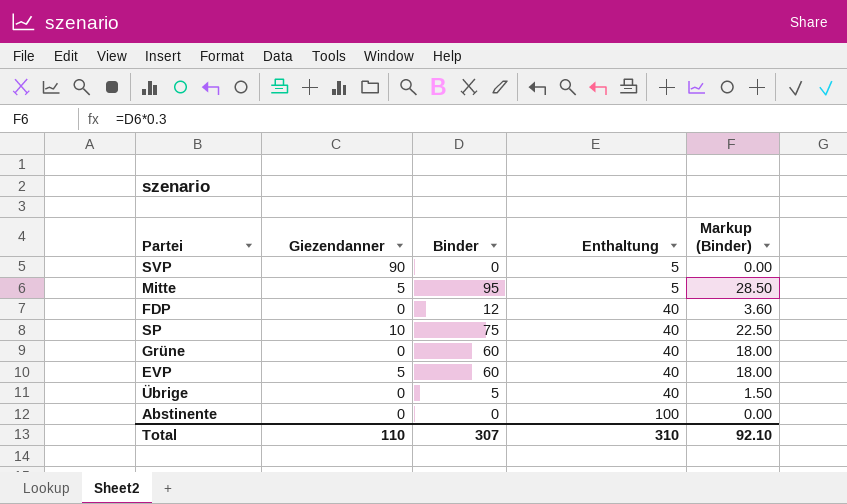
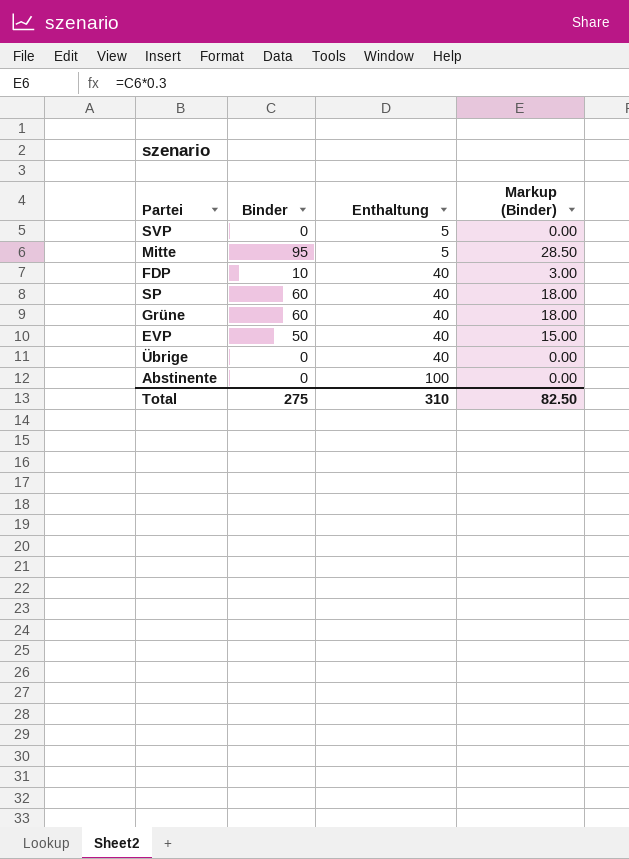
column Giezendanner | position: 2 -> none
FDP | Binder: 12 -> 10
FDP | Markup (Binder): 3.60 -> 3.00
SP | Binder: 75 -> 60
SP | Markup (Binder): 22.50 -> 18.00
EVP | Binder: 60 -> 50
EVP | Markup (Binder): 18.00 -> 15.00
Übrige | Binder: 5 -> 0
Übrige | Markup (Binder): 1.50 -> 0.00
Total | Binder: 307 -> 275
Total | Markup (Binder): 92.10 -> 82.50

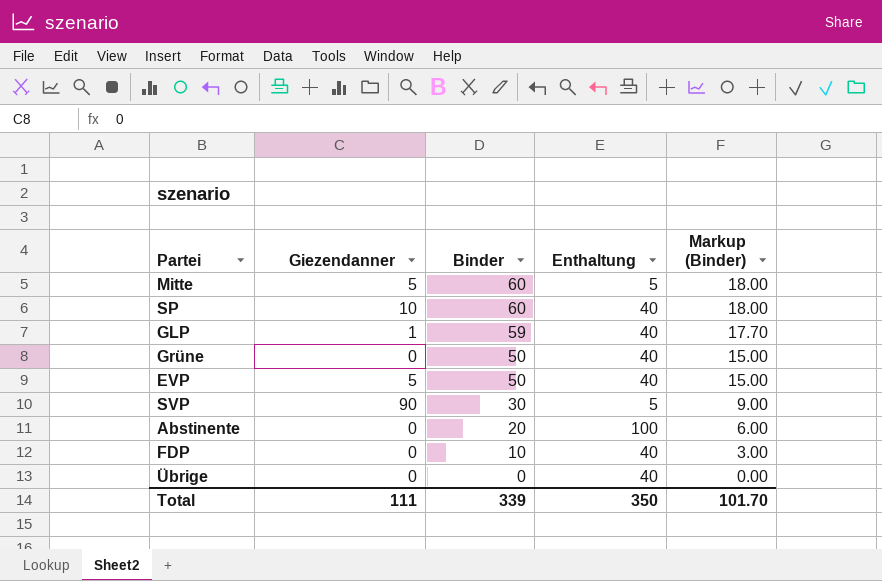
row order: Enthaltung ascending -> Binder descending
column Giezendanner | position: none -> 2
Mitte | Binder: 95 -> 60
Mitte | Markup (Binder): 28.50 -> 18.00
row GLP: none -> 1 | 59 | 40 | 17.70
Grüne | Binder: 60 -> 50
Grüne | Markup (Binder): 18.00 -> 15.00
SVP | Binder: 0 -> 30
SVP | Markup (Binder): 0.00 -> 9.00
Abstinente | Binder: 0 -> 20
Abstinente | Markup (Binder): 0.00 -> 6.00
Total | Binder: 275 -> 339
Total | Enthaltung: 310 -> 350
Total | Markup (Binder): 82.50 -> 101.70

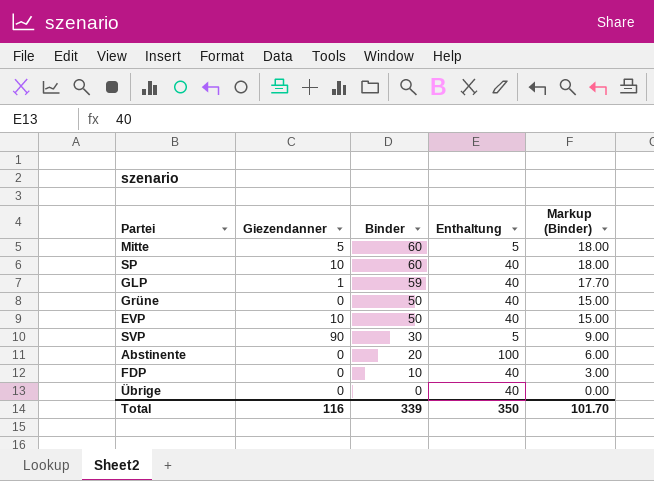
EVP | Giezendanner: 5 -> 10
Total | Giezendanner: 111 -> 116

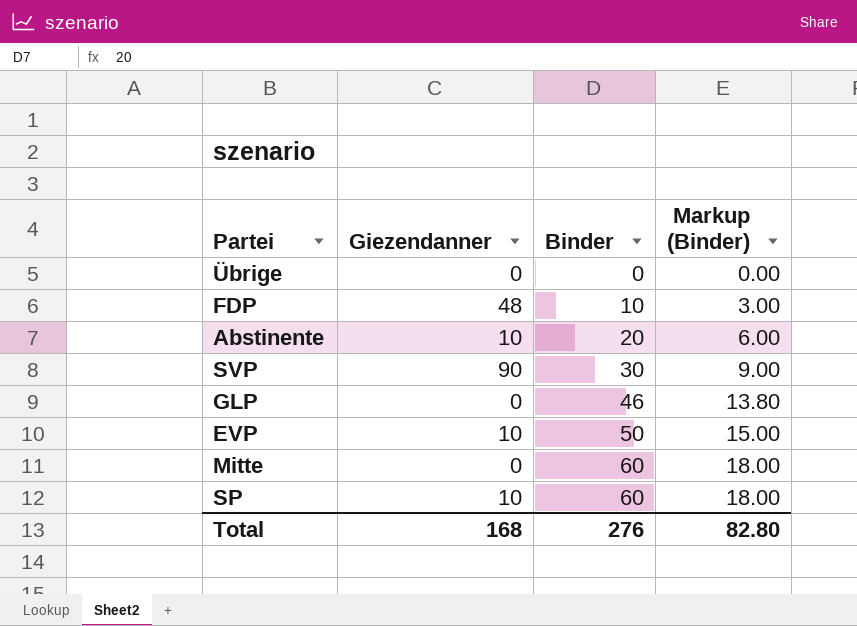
row order: Binder descending -> Binder ascending
column Enthaltung | position: 4 -> none
row Grüne: 0 | 50 | 40 | 15.00 -> none
FDP | Giezendanner: 0 -> 48
Abstinente | Giezendanner: 0 -> 10
GLP | Giezendanner: 1 -> 0
GLP | Binder: 59 -> 46
GLP | Markup (Binder): 17.70 -> 13.80
Mitte | Giezendanner: 5 -> 0
Total | Giezendanner: 116 -> 168
Total | Binder: 339 -> 276
Total | Markup (Binder): 101.70 -> 82.80

